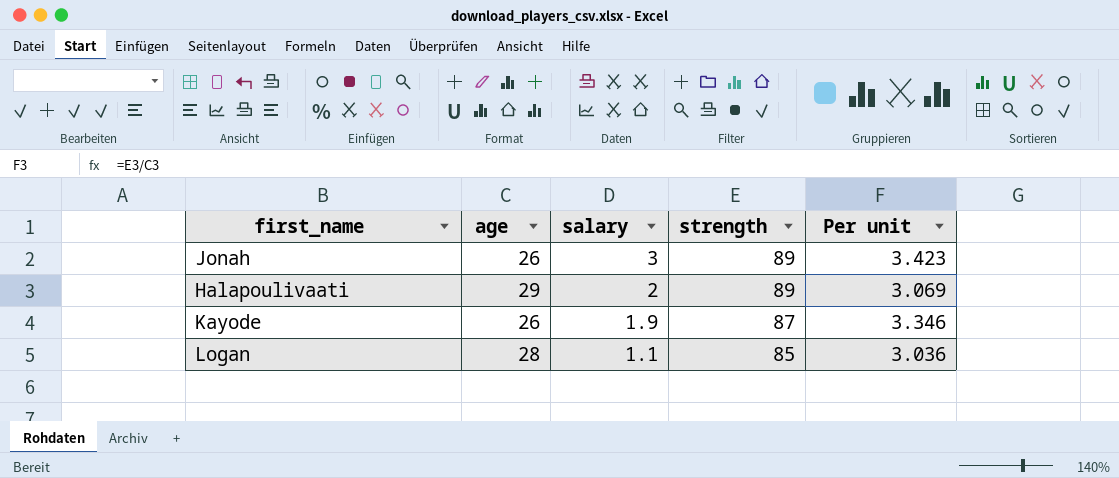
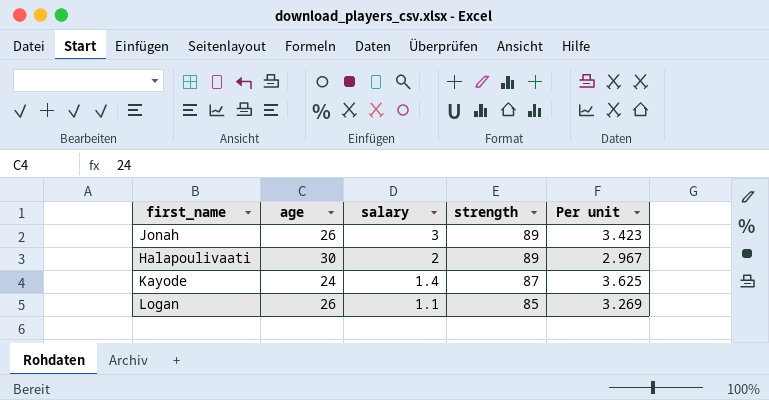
Halapoulivaati | age: 29 -> 30
Halapoulivaati | Per unit: 3.069 -> 2.967
Kayode | age: 26 -> 24
Kayode | salary: 1.9 -> 1.4
Kayode | Per unit: 3.346 -> 3.625
Logan | age: 28 -> 26
Logan | Per unit: 3.036 -> 3.269

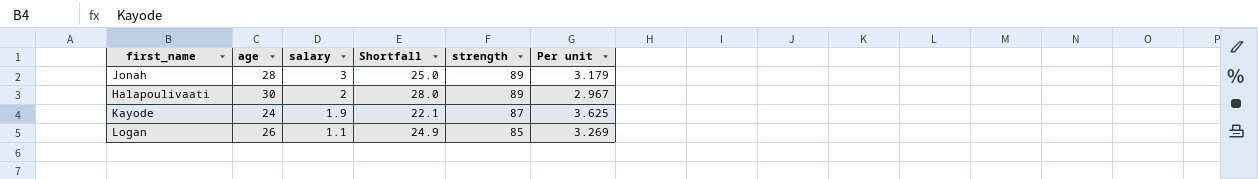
column Shortfall | formula: none -> [age] - [salary]
Jonah | age: 26 -> 28
Jonah | Per unit: 3.423 -> 3.179
Kayode | salary: 1.4 -> 1.9

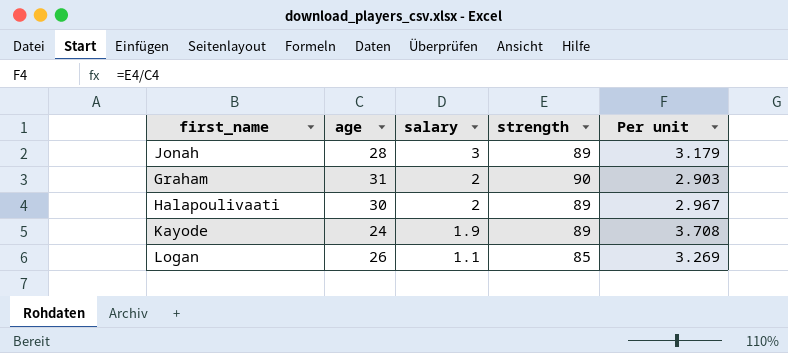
column Shortfall | formula: [age] - [salary] -> none
row Graham: none -> 31 | 2 | 90 | 2.903
Kayode | strength: 87 -> 89
Kayode | Per unit: 3.625 -> 3.708

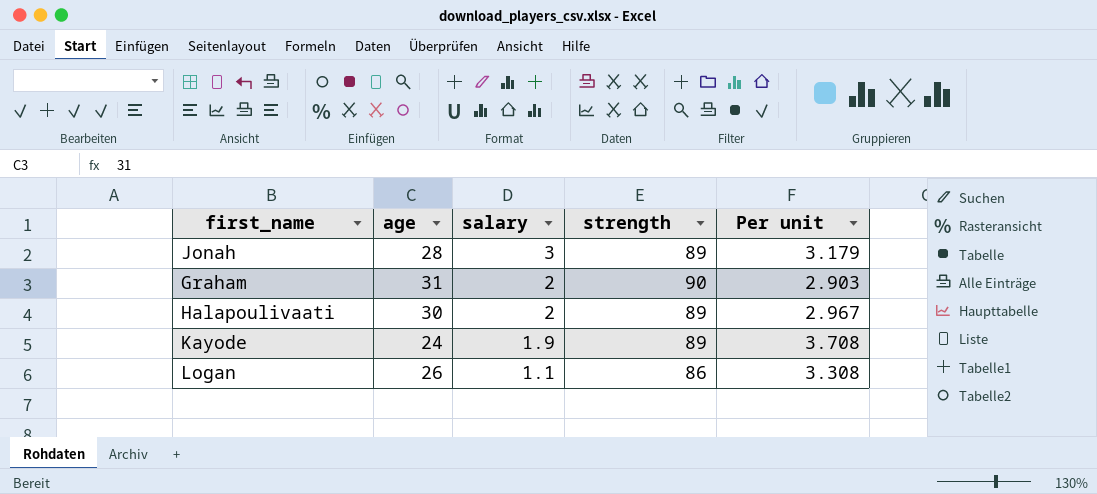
Logan | strength: 85 -> 86
Logan | Per unit: 3.269 -> 3.308

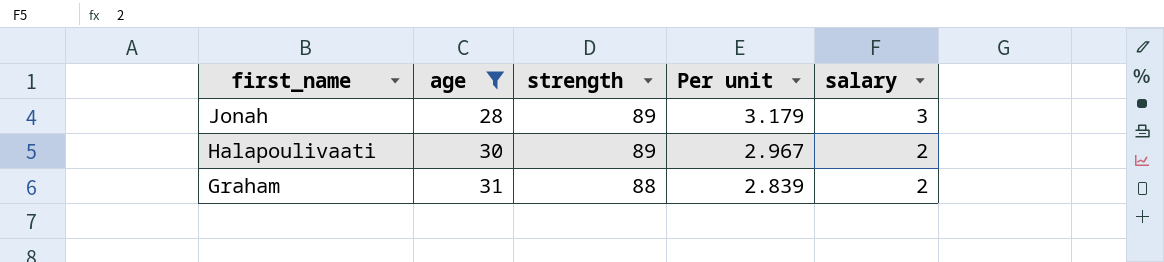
filter: none -> age >= 28
row order: salary descending -> first_name descending
column salary | position: 3 -> 5
Graham | strength: 90 -> 88
Graham | Per unit: 2.903 -> 2.839

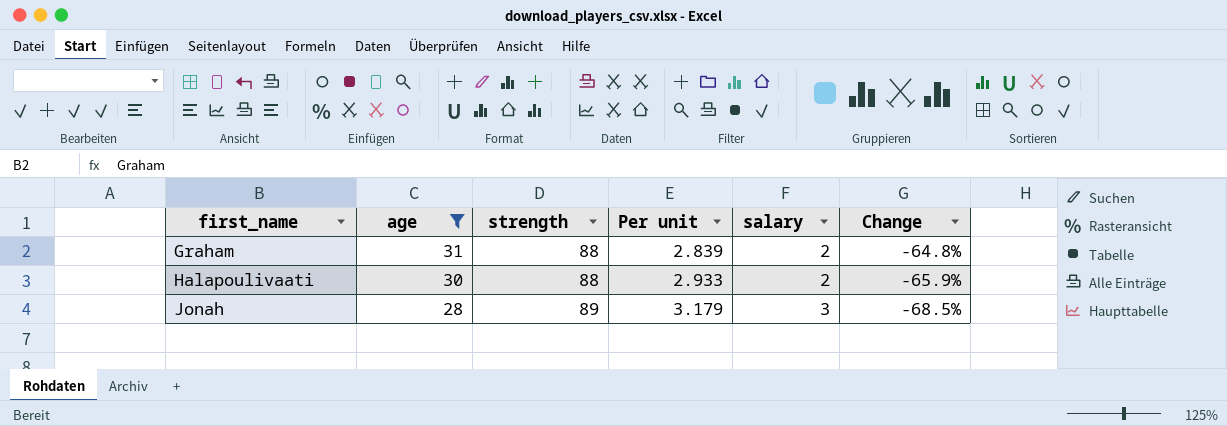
row order: first_name descending -> first_name ascending
column Change | formula: none -> ([age] - [strength]) / [strength]
Halapoulivaati | strength: 89 -> 88
Halapoulivaati | Per unit: 2.967 -> 2.933

